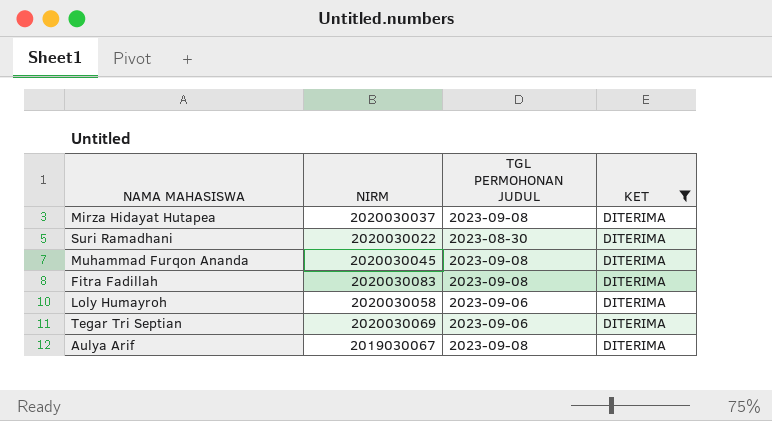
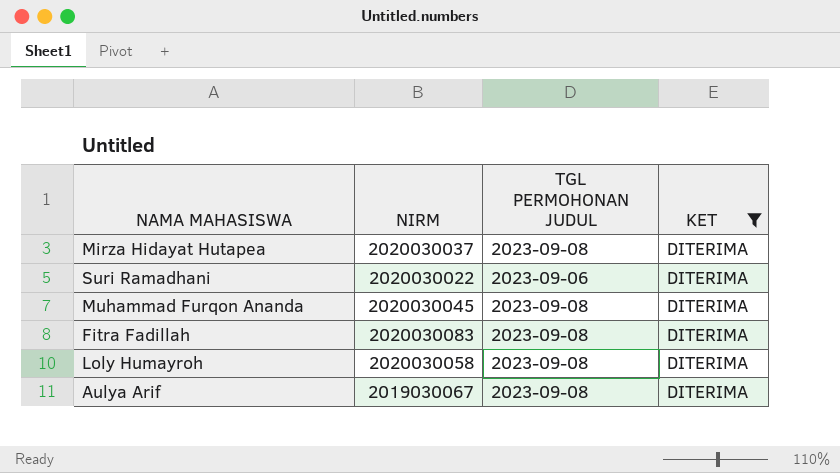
row Tegar Tri Septian: 2020030069 | 2023-09-06 | DITERIMA -> none
Suri Ramadhani | TGL PERMOHONAN JUDUL: 2023-08-30 -> 2023-09-06
Loly Humayroh | TGL PERMOHONAN JUDUL: 2023-09-06 -> 2023-09-08

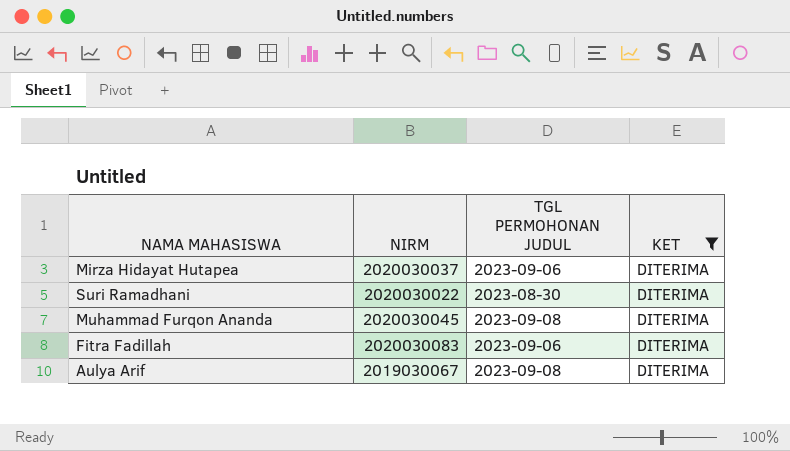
row Loly Humayroh: 2020030058 | 2023-09-08 | DITERIMA -> none
Mirza Hidayat Hutapea | TGL PERMOHONAN JUDUL: 2023-09-08 -> 2023-09-06
Suri Ramadhani | TGL PERMOHONAN JUDUL: 2023-09-06 -> 2023-08-30
Fitra Fadillah | TGL PERMOHONAN JUDUL: 2023-09-08 -> 2023-09-06

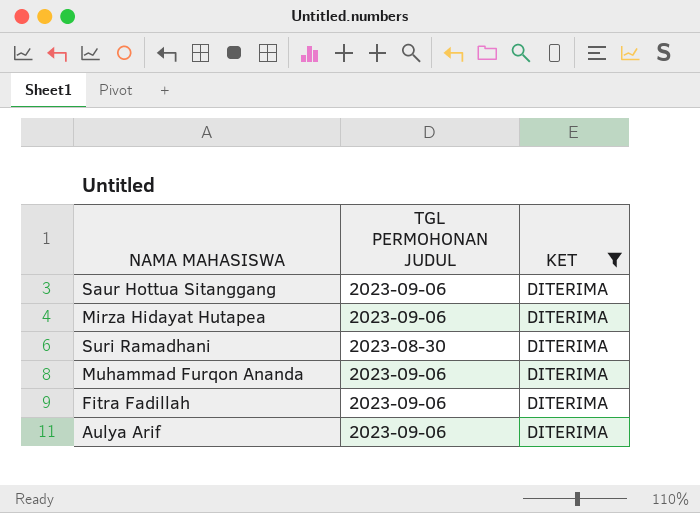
column NIRM | position: 2 -> none
row Saur Hottua Sitanggang: none -> 2023-09-06 | DITERIMA
Muhammad Furqon Ananda | TGL PERMOHONAN JUDUL: 2023-09-08 -> 2023-09-06
Aulya Arif | TGL PERMOHONAN JUDUL: 2023-09-08 -> 2023-09-06

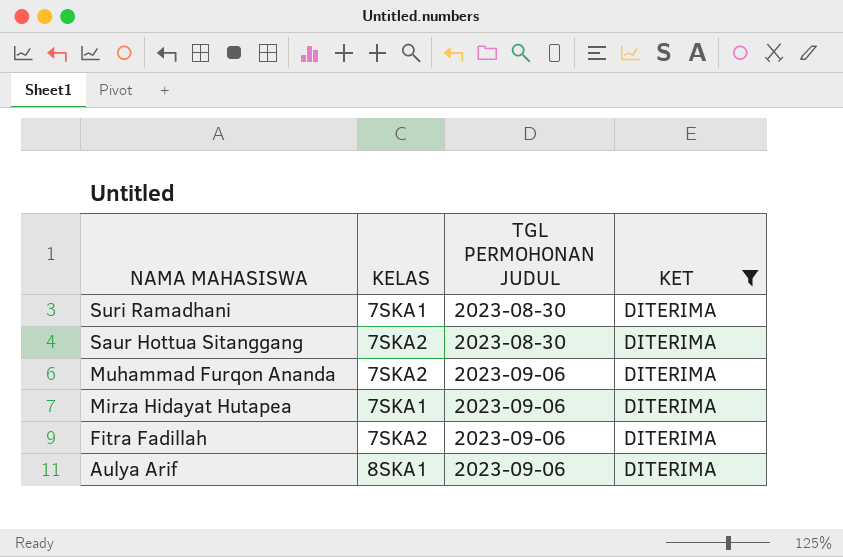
row order: none -> NAMA MAHASISWA descending
column KELAS | position: none -> 2
Saur Hottua Sitanggang | TGL PERMOHONAN JUDUL: 2023-09-06 -> 2023-08-30

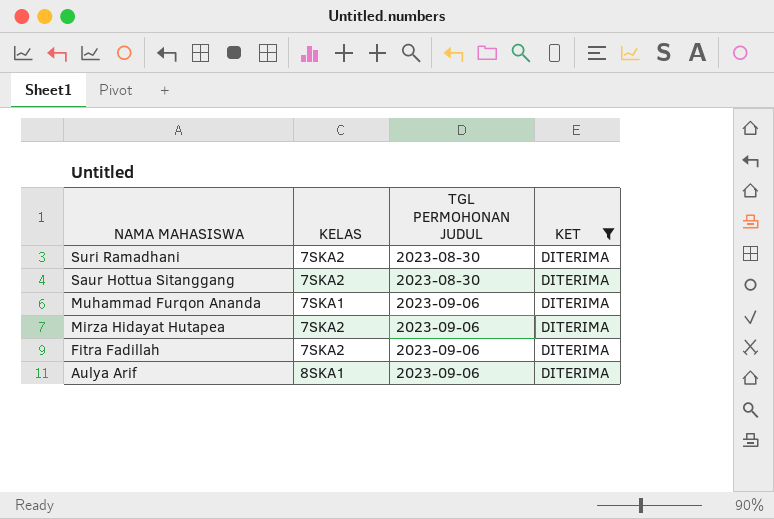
Suri Ramadhani | KELAS: 7SKA1 -> 7SKA2
Muhammad Furqon Ananda | KELAS: 7SKA2 -> 7SKA1
Mirza Hidayat Hutapea | KELAS: 7SKA1 -> 7SKA2

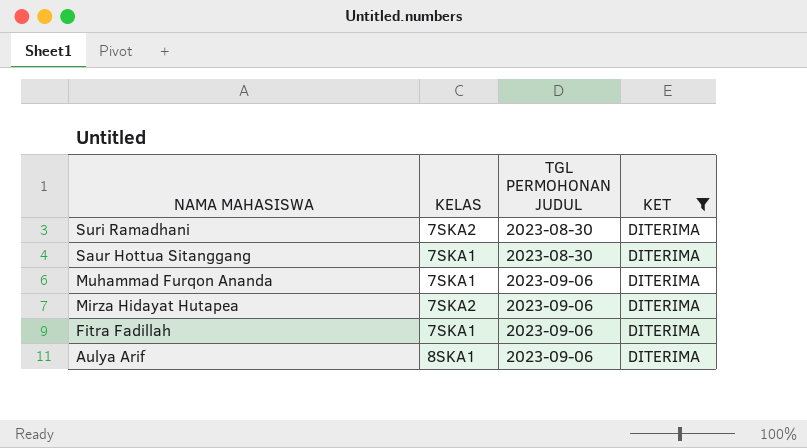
Saur Hottua Sitanggang | KELAS: 7SKA2 -> 7SKA1
Fitra Fadillah | KELAS: 7SKA2 -> 7SKA1

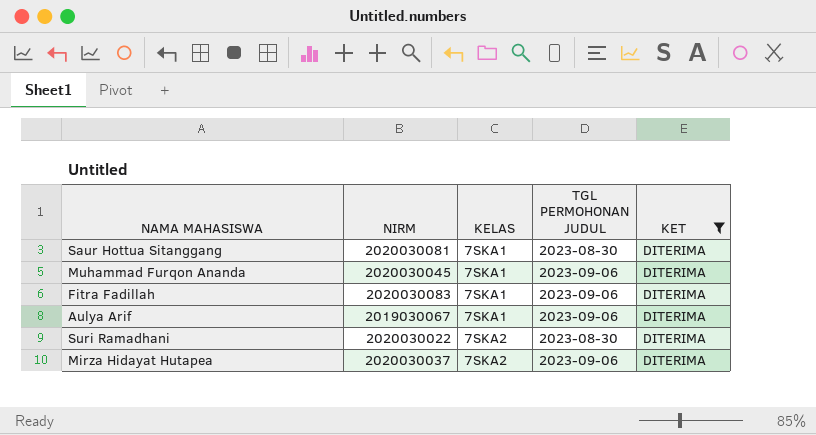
row order: NAMA MAHASISWA descending -> KELAS ascending
column NIRM | position: none -> 2
Aulya Arif | KELAS: 8SKA1 -> 7SKA1

